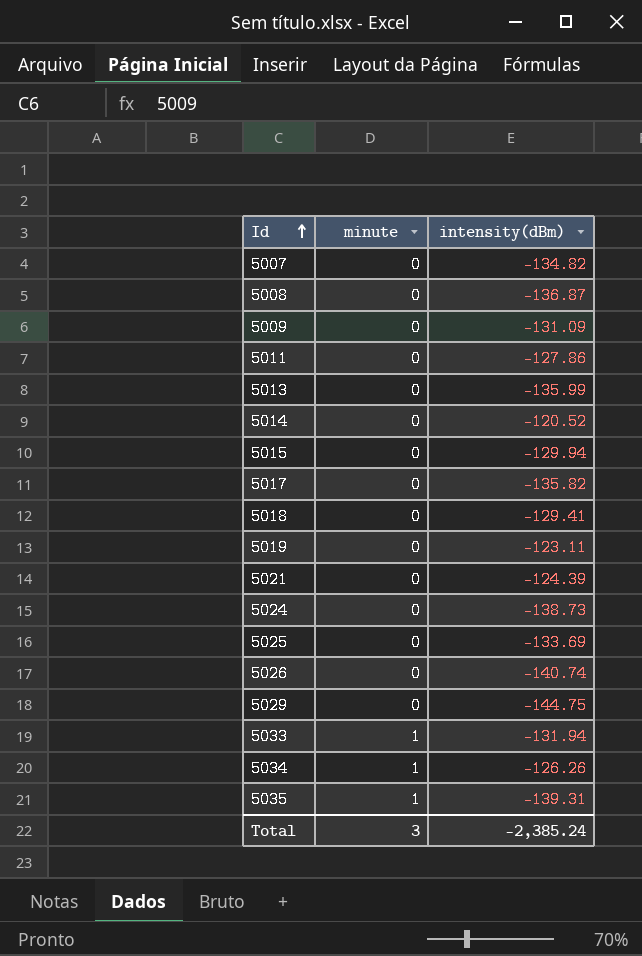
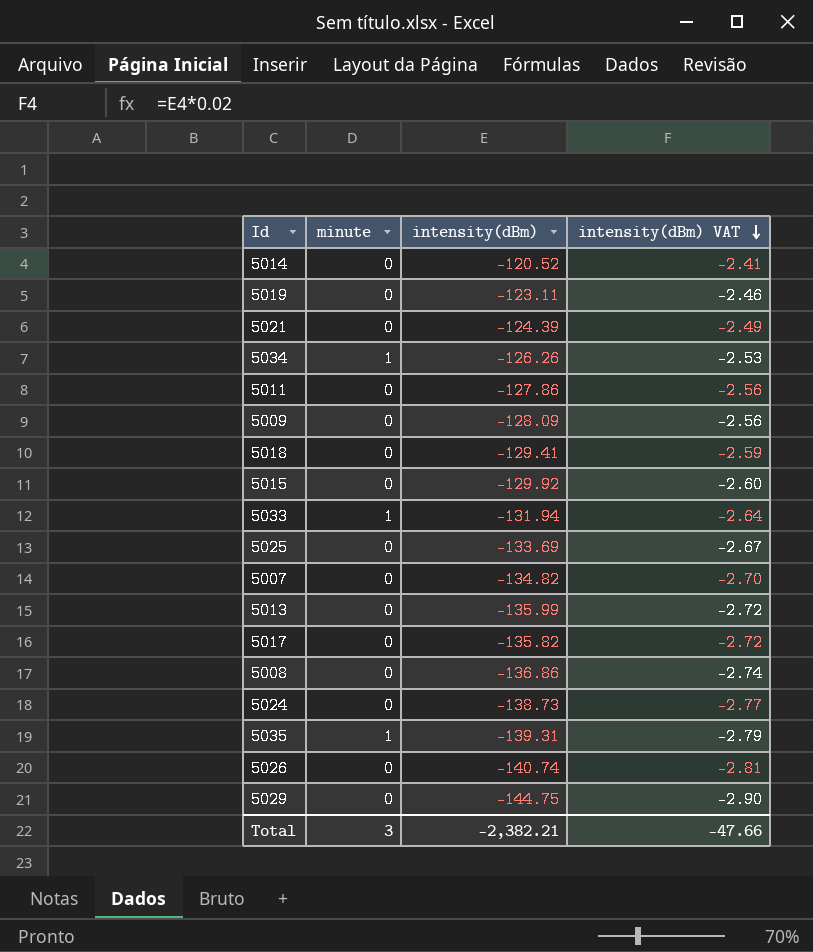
row order: Id ascending -> intensity(dBm) VAT descending
column intensity(dBm) VAT | formula: none -> [intensity(dBm)] * 0.02
5009 | intensity(dBm): -131.09 -> -128.09
5015 | intensity(dBm): -129.94 -> -129.92
5008 | intensity(dBm): -136.87 -> -136.86
Total | intensity(dBm): -2,385.24 -> -2,382.21

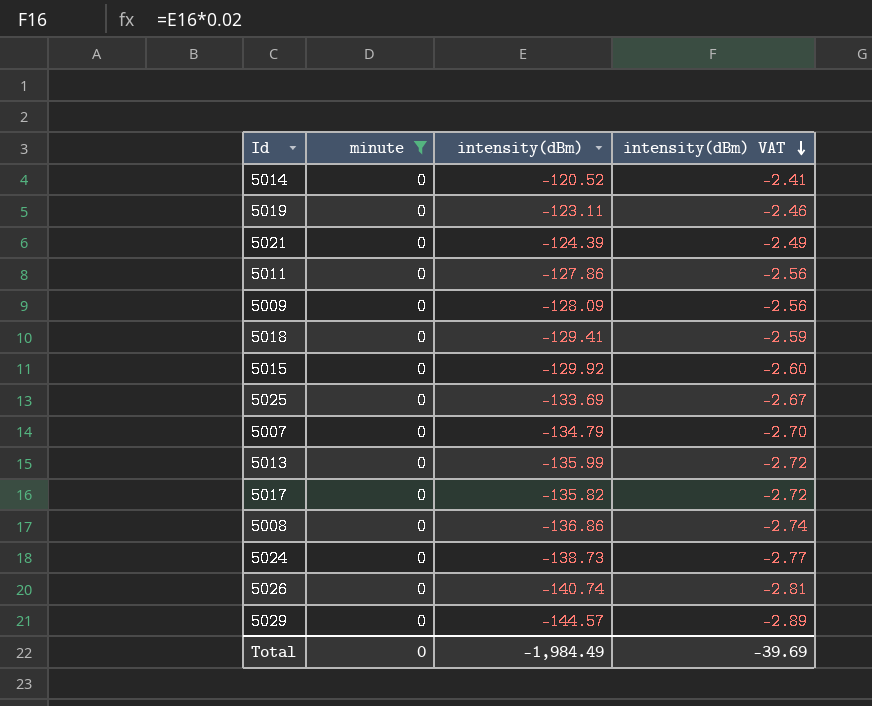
filter: none -> minute = 0
5007 | intensity(dBm): -134.82 -> -134.79
5029 | intensity(dBm): -144.75 -> -144.57
5029 | intensity(dBm) VAT: -2.90 -> -2.89
Total | minute: 3 -> 0
Total | intensity(dBm): -2,382.21 -> -1,984.49
Total | intensity(dBm) VAT: -47.66 -> -39.69

